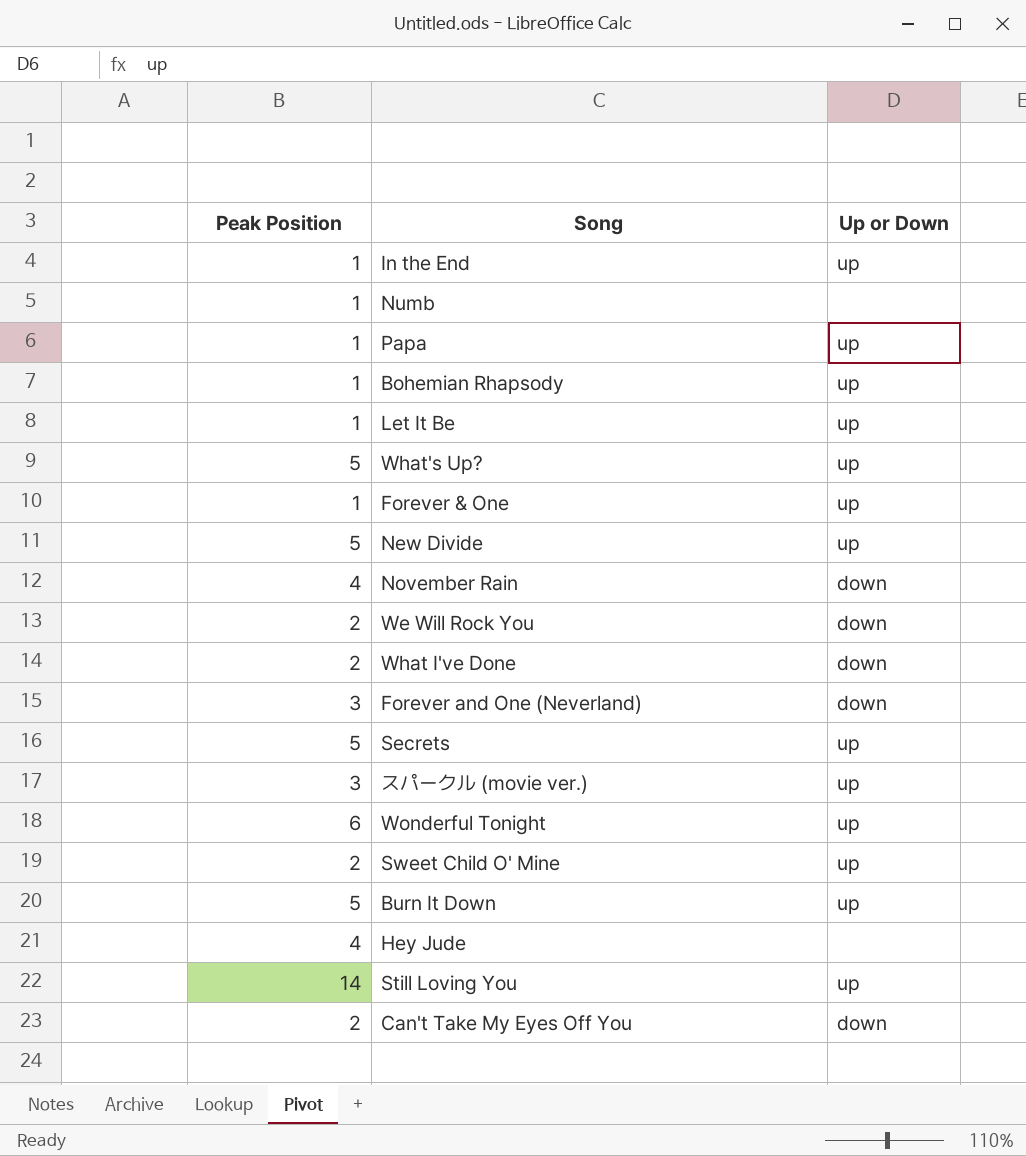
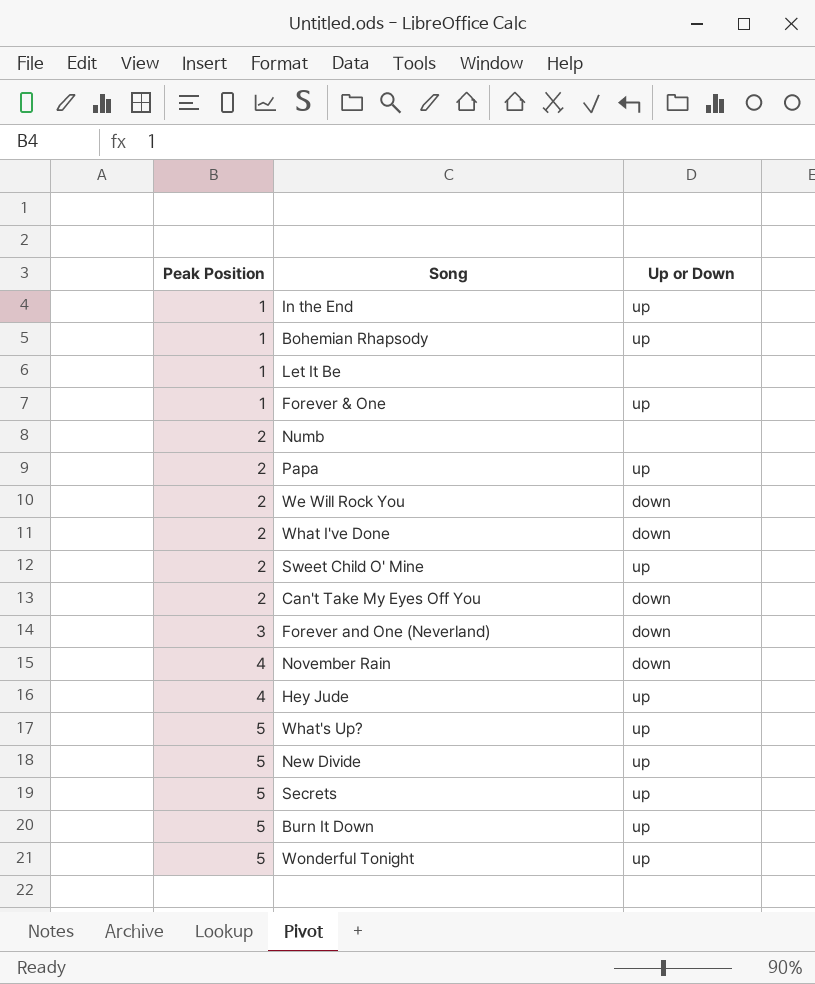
row order: none -> Peak Position ascending
row スパークル (movie ver.): 3 | up -> none
row Still Loving You: 14 | up -> none
Let It Be | Up or Down: up -> none
Numb | Peak Position: 1 -> 2
Papa | Peak Position: 1 -> 2
Hey Jude | Up or Down: none -> up
Wonderful Tonight | Peak Position: 6 -> 5

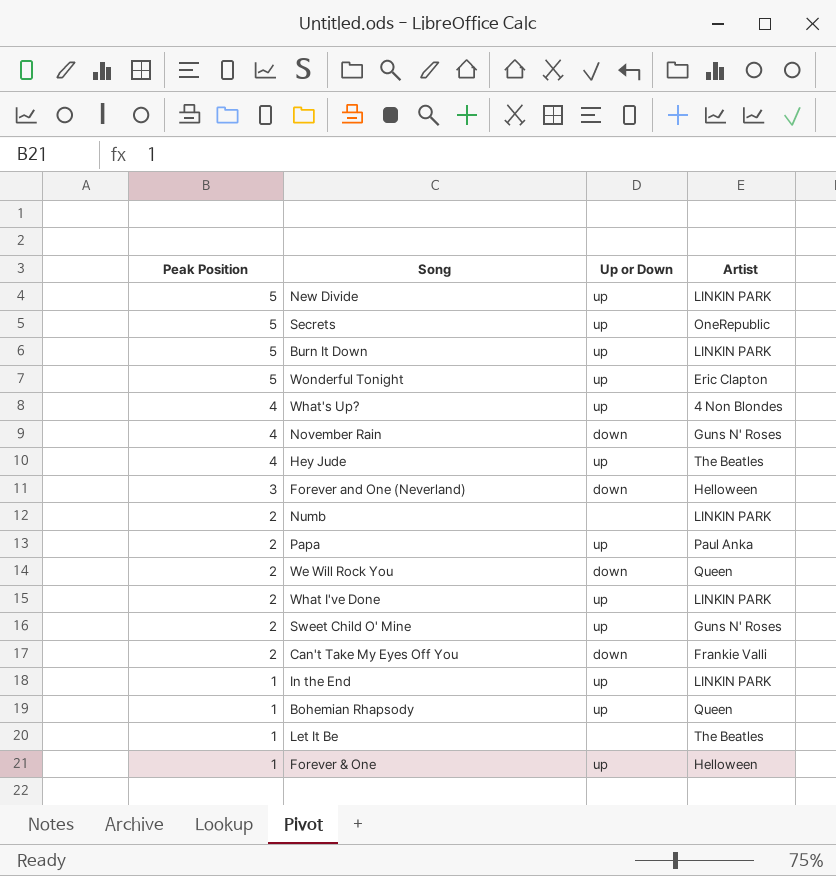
row order: Peak Position ascending -> Peak Position descending
column Artist | position: none -> 4
What's Up? | Peak Position: 5 -> 4
What I've Done | Up or Down: down -> up

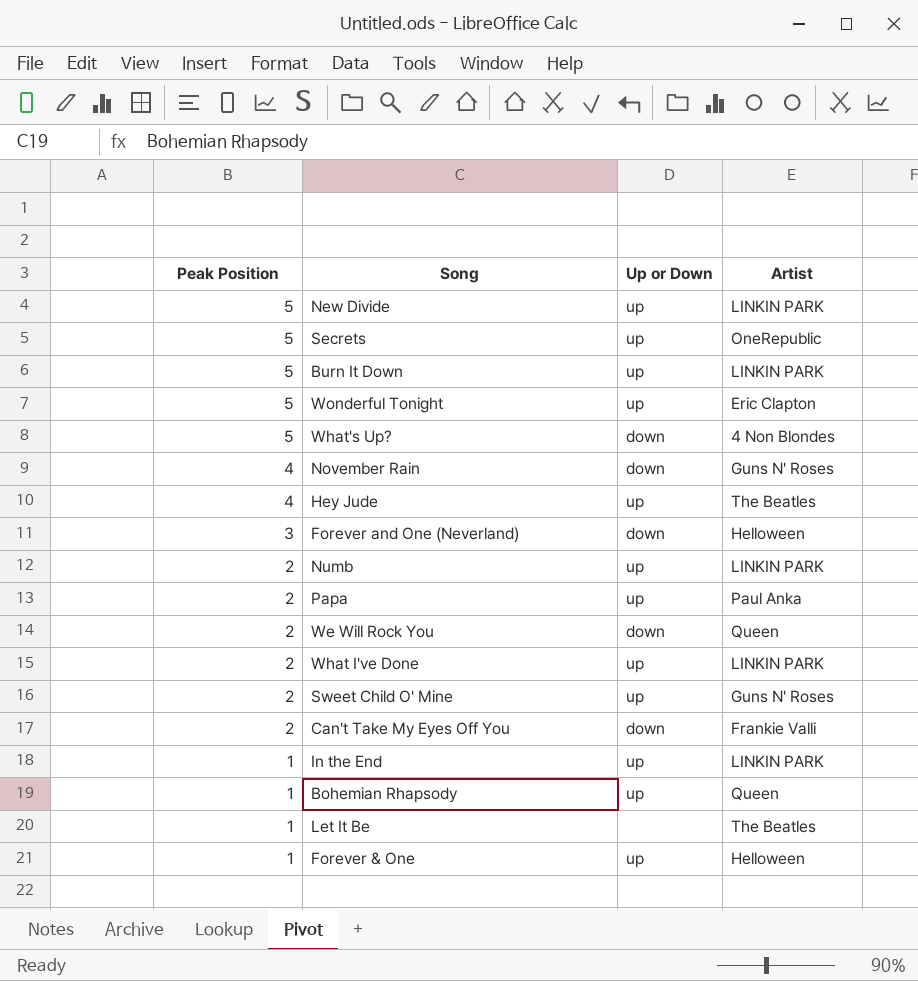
What's Up? | Peak Position: 4 -> 5
What's Up? | Up or Down: up -> down
Numb | Up or Down: none -> up

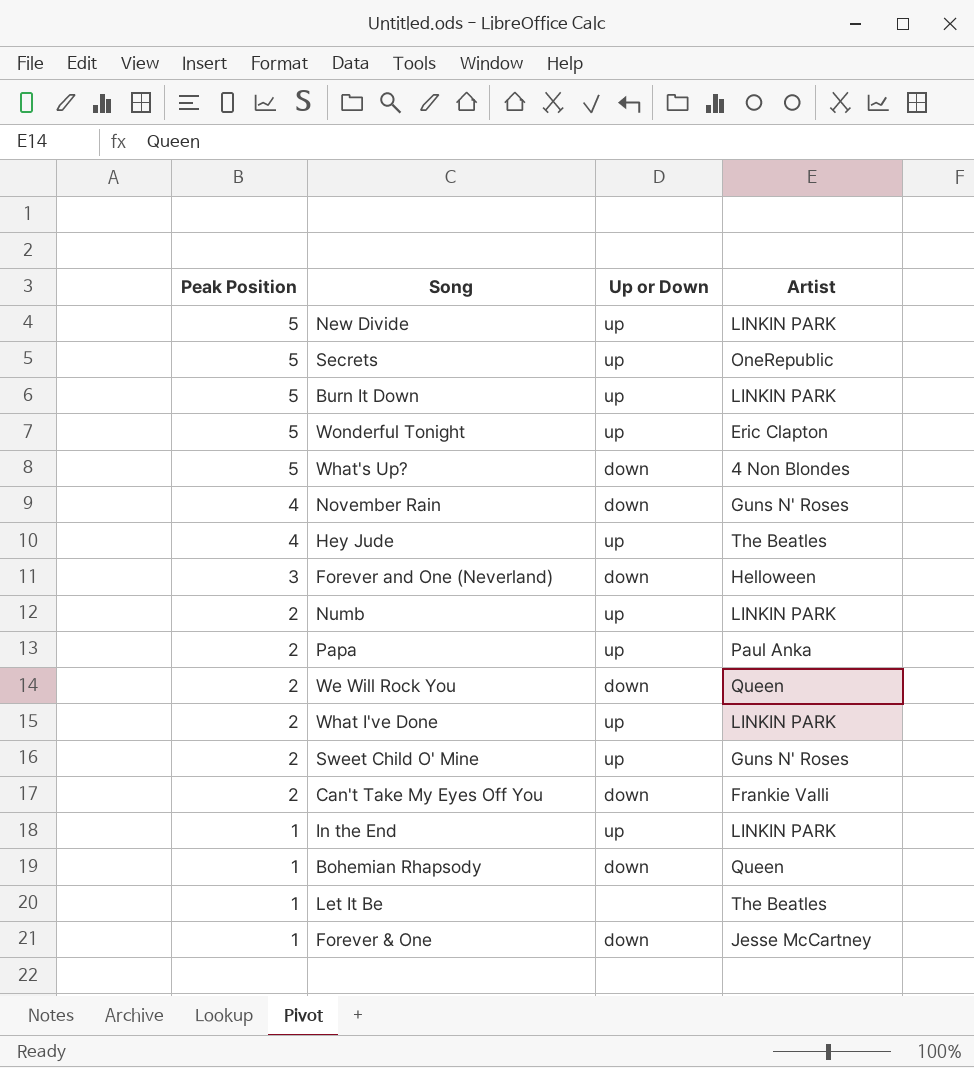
Bohemian Rhapsody | Up or Down: up -> down
Forever & One | Up or Down: up -> down
Forever & One | Artist: Helloween -> Jesse McCartney

